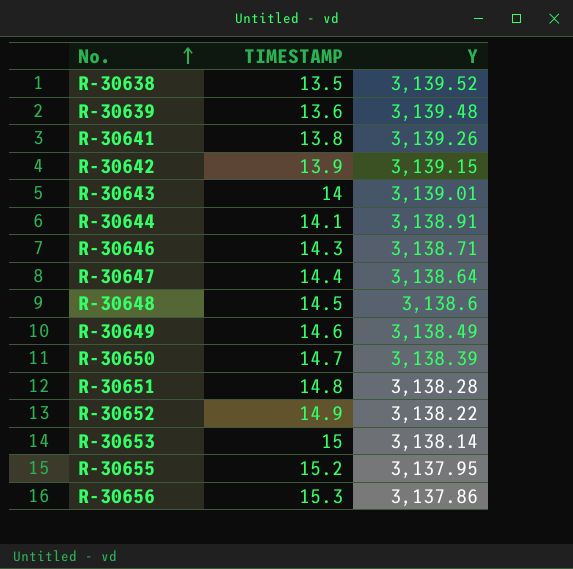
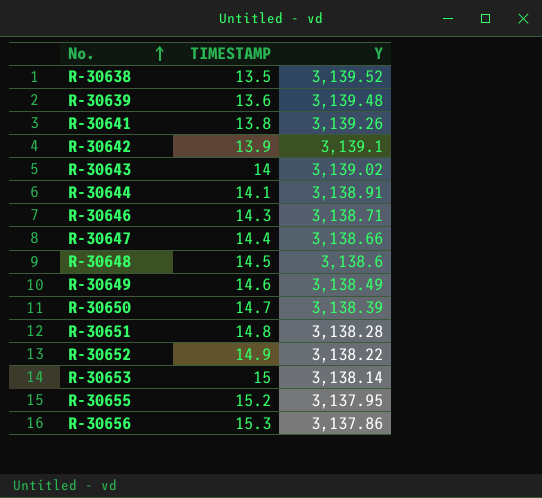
R-30642 | Y: 3,139.15 -> 3,139.1
R-30643 | Y: 3,139.01 -> 3,139.02
R-30647 | Y: 3,138.64 -> 3,138.66

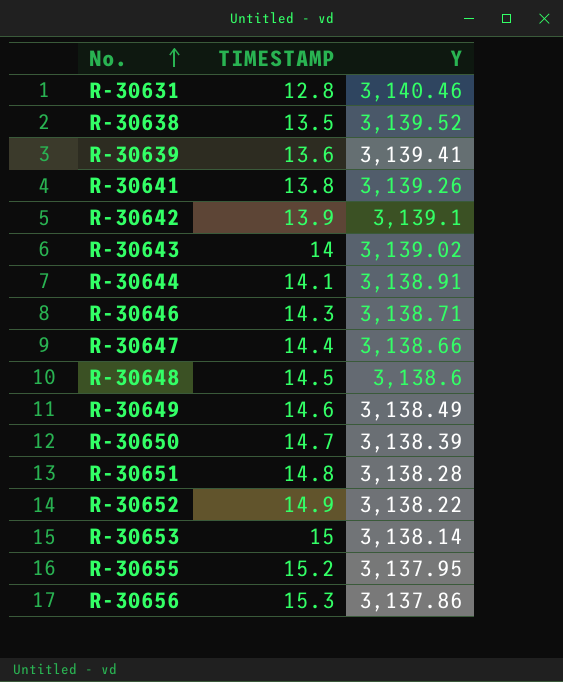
row R-30631: none -> 12.8 | 3,140.46
R-30639 | Y: 3,139.48 -> 3,139.41

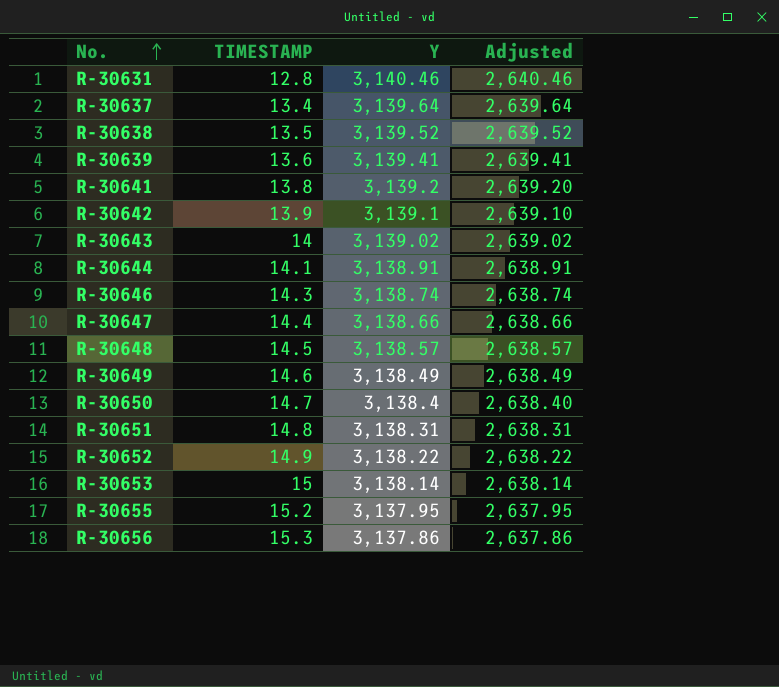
column Adjusted | formula: none -> [Y] - 500
row R-30637: none -> 13.4 | 3,139.64 | 2,639.64
R-30641 | Y: 3,139.26 -> 3,139.2
R-30646 | Y: 3,138.71 -> 3,138.74
R-30648 | Y: 3,138.6 -> 3,138.57
R-30650 | Y: 3,138.39 -> 3,138.4
R-30651 | Y: 3,138.28 -> 3,138.31

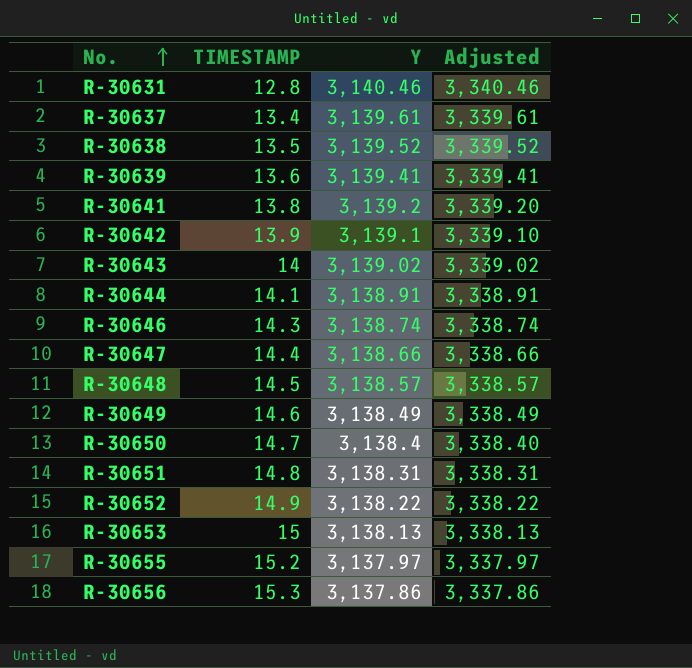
column Adjusted | formula: [Y] - 500 -> [Y] + 200
R-30637 | Y: 3,139.64 -> 3,139.61
R-30653 | Y: 3,138.14 -> 3,138.13
R-30655 | Y: 3,137.95 -> 3,137.97

